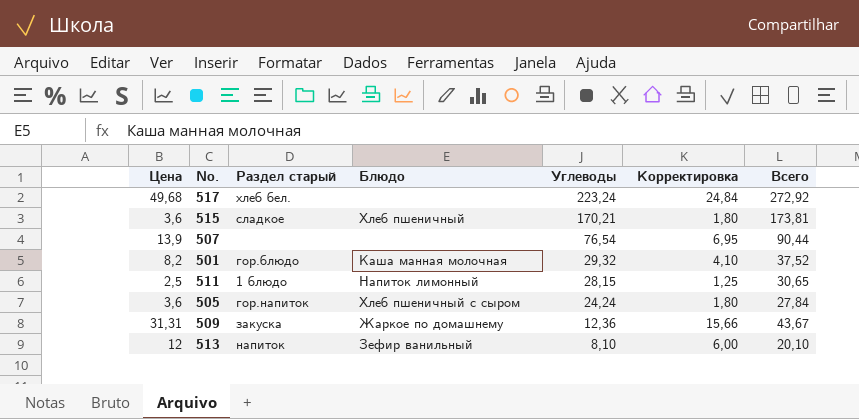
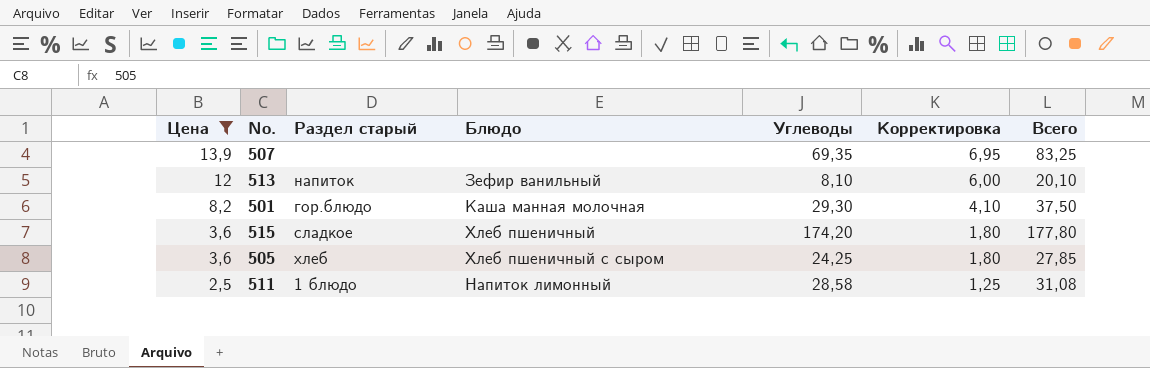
filter: none -> Цена <= 13,9
row order: Углеводы descending -> Цена descending
507 | Углеводы: 76,54 -> 69,35
507 | Всего: 90,44 -> 83,25
501 | Углеводы: 29,32 -> 29,30
501 | Всего: 37,52 -> 37,50
515 | Углеводы: 170,21 -> 174,20
515 | Всего: 173,81 -> 177,80
505 | Раздел старый: гор.напиток -> хлеб
505 | Углеводы: 24,24 -> 24,25
505 | Всего: 27,84 -> 27,85
511 | Углеводы: 28,15 -> 28,58
511 | Всего: 30,65 -> 31,08

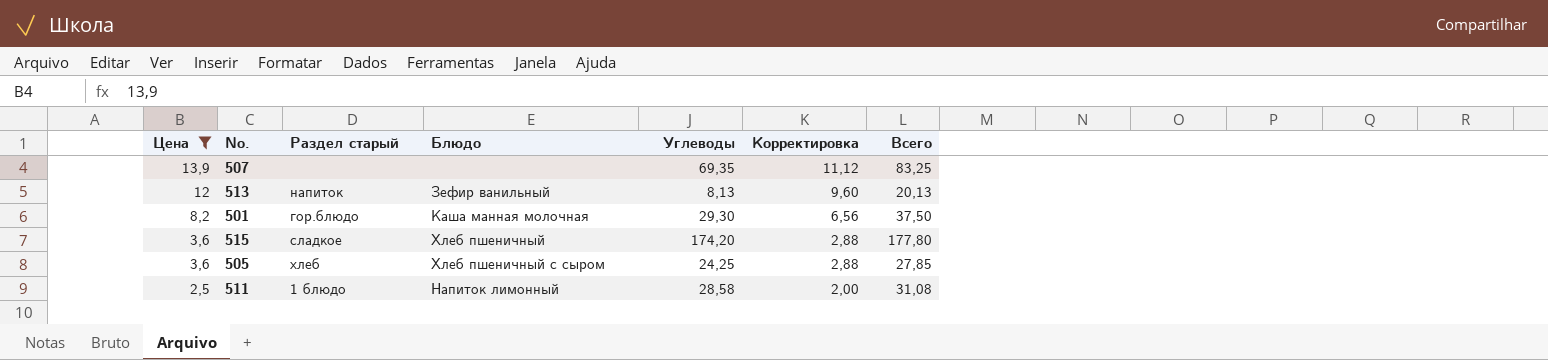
column Корректировка | formula: [Цена] * 0,5 -> [Цена] * 0,8
513 | Углеводы: 8,10 -> 8,13
513 | Всего: 20,10 -> 20,13

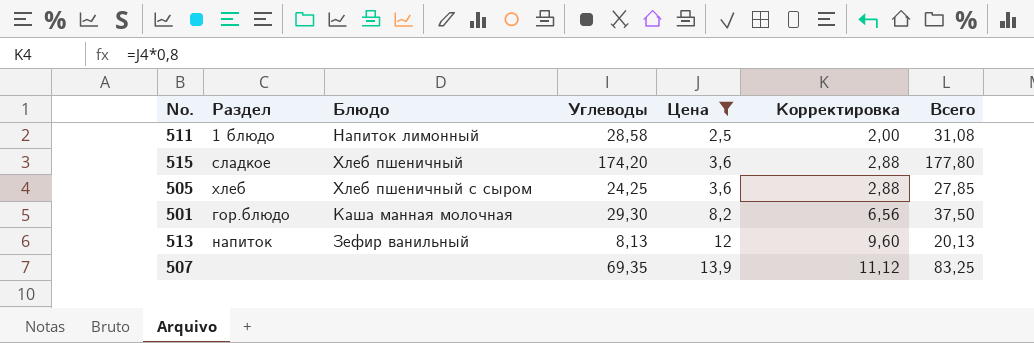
row order: Цена descending -> Цена ascending
column name: Раздел старый -> Раздел
column Цена | position: 1 -> 5

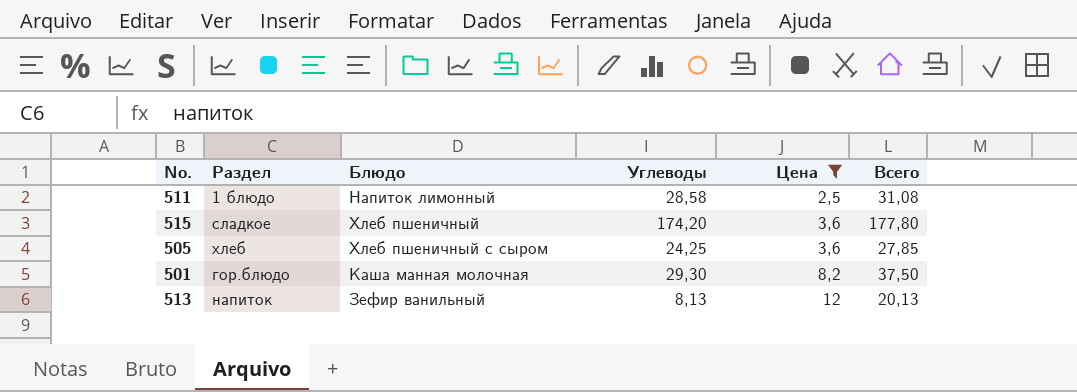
column Корректировка | formula: [Цена] * 0,8 -> none
row 507: none | none | 69,35 | 13,9 | 11,12 | 83,25 -> none

